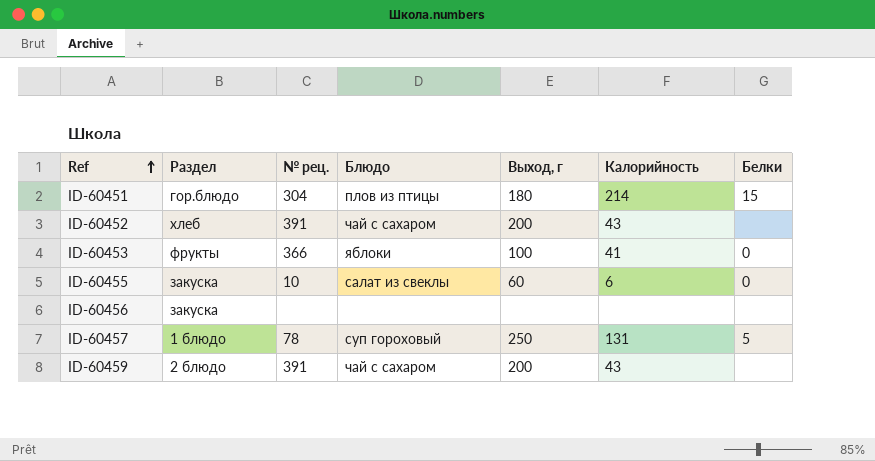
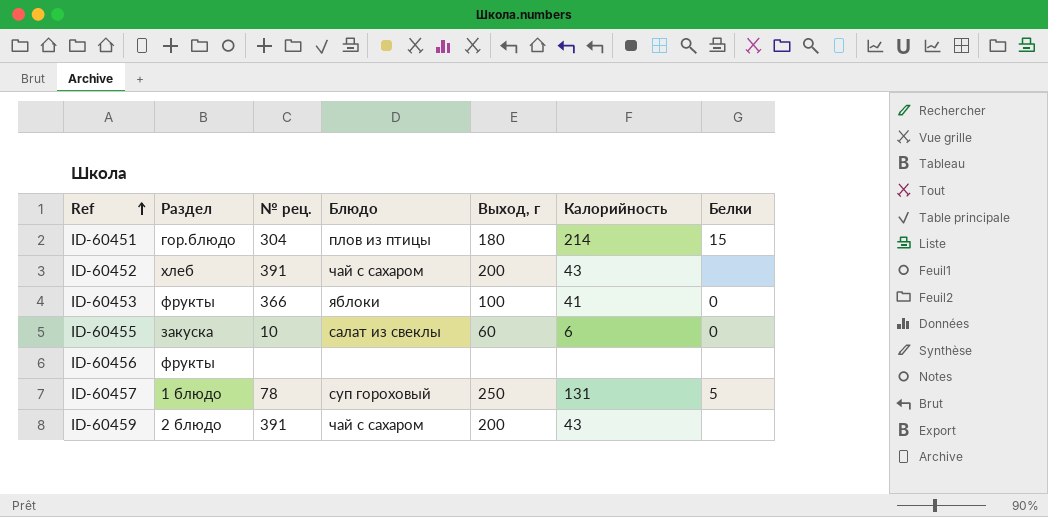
ID-60456 | Раздел: закуска -> фрукты

